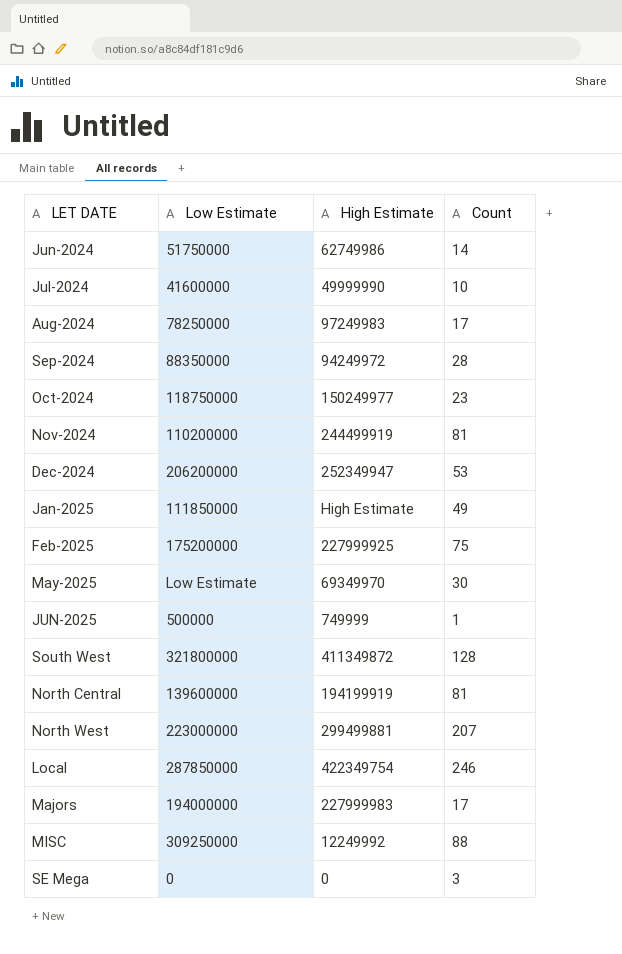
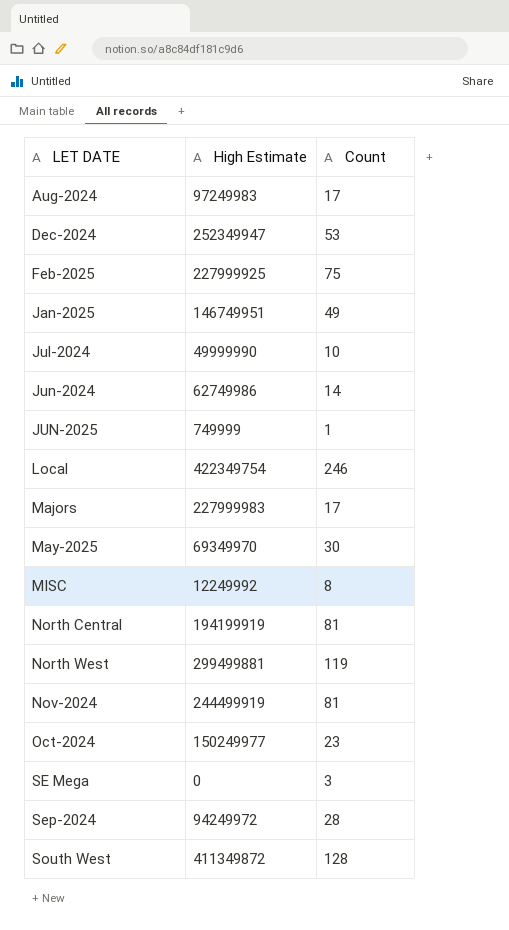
row order: none -> LET DATE ascending
column Low Estimate | position: 2 -> none
Jan-2025 | High Estimate: High Estimate -> 146749951
MISC | Count: 88 -> 8
North West | Count: 207 -> 119

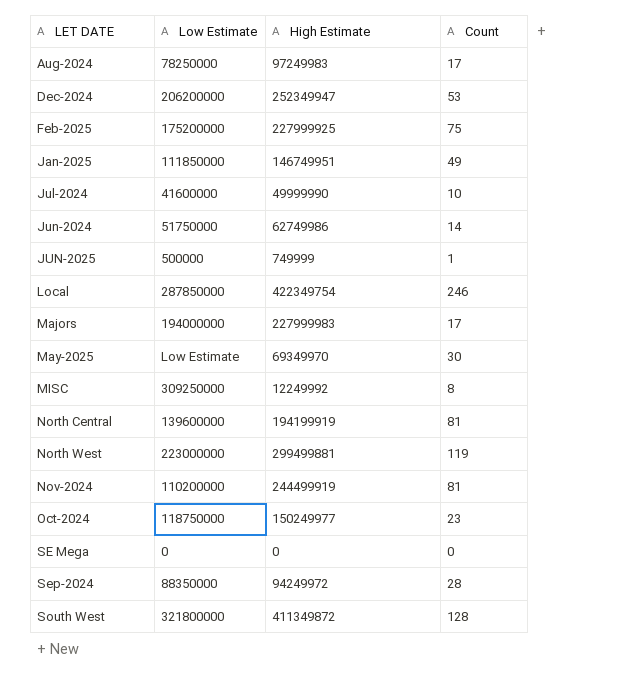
column Low Estimate | position: none -> 2
SE Mega | Count: 3 -> 0

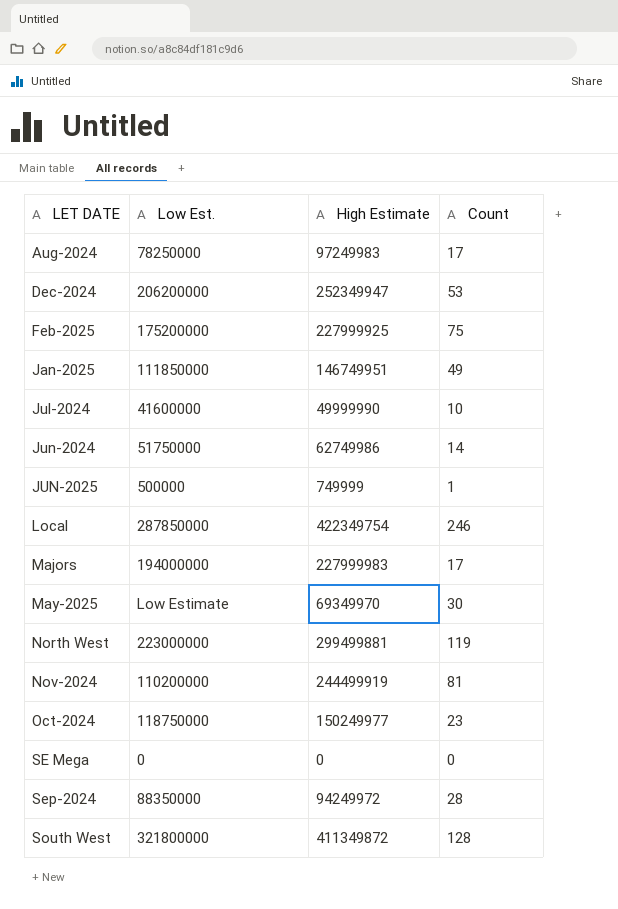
column name: Low Estimate -> Low Est.
row MISC: 309250000 | 12249992 | 8 -> none
row North Central: 139600000 | 194199919 | 81 -> none

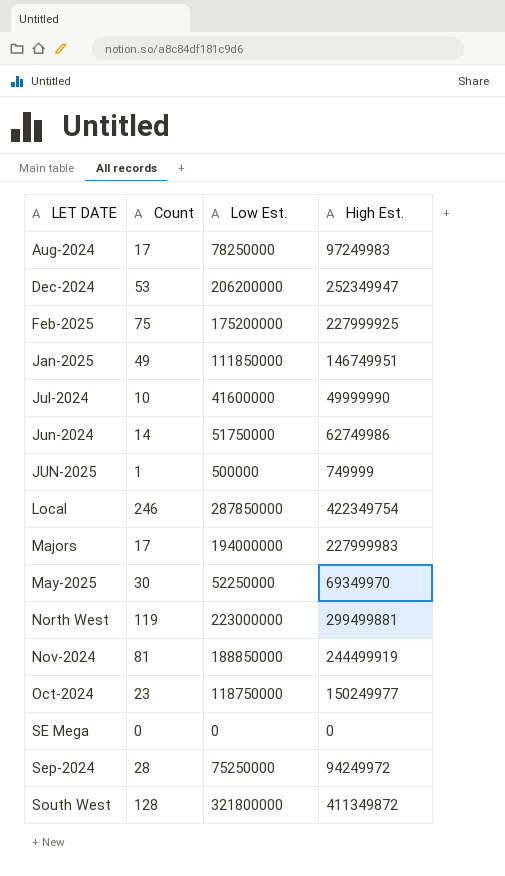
column Count | position: 4 -> 2
column name: High Estimate -> High Est.
May-2025 | Low Est.: Low Estimate -> 52250000
Nov-2024 | Low Est.: 110200000 -> 188850000
Sep-2024 | Low Est.: 88350000 -> 75250000

